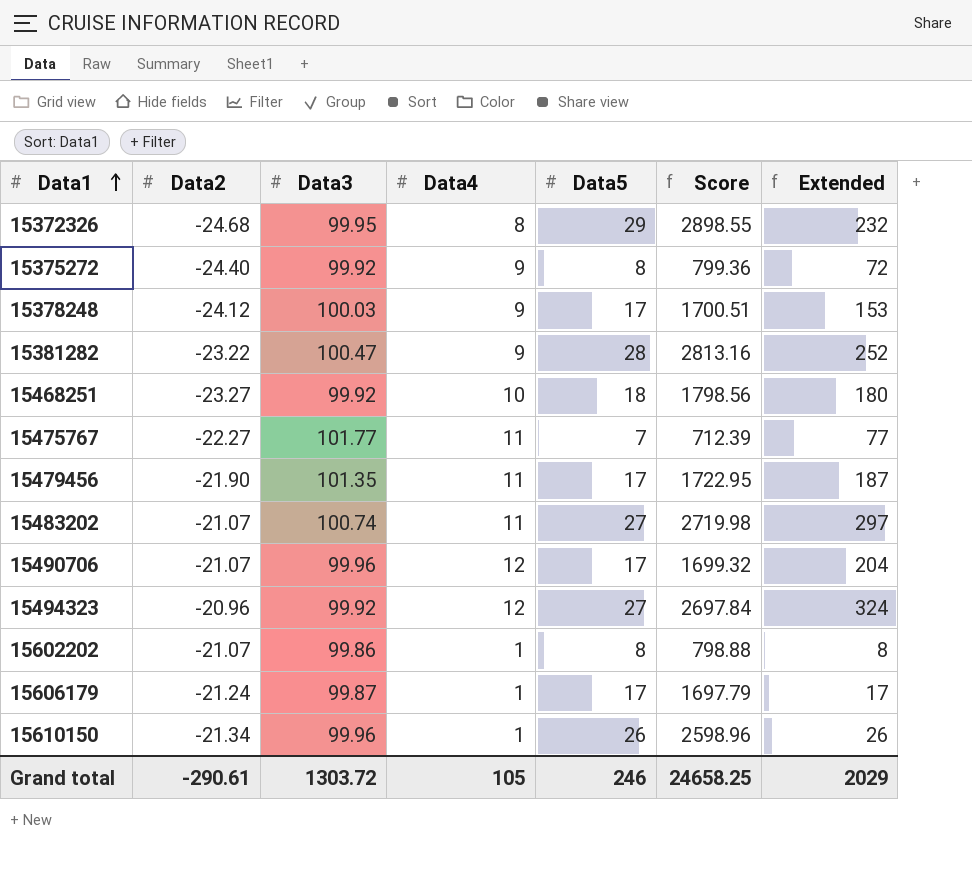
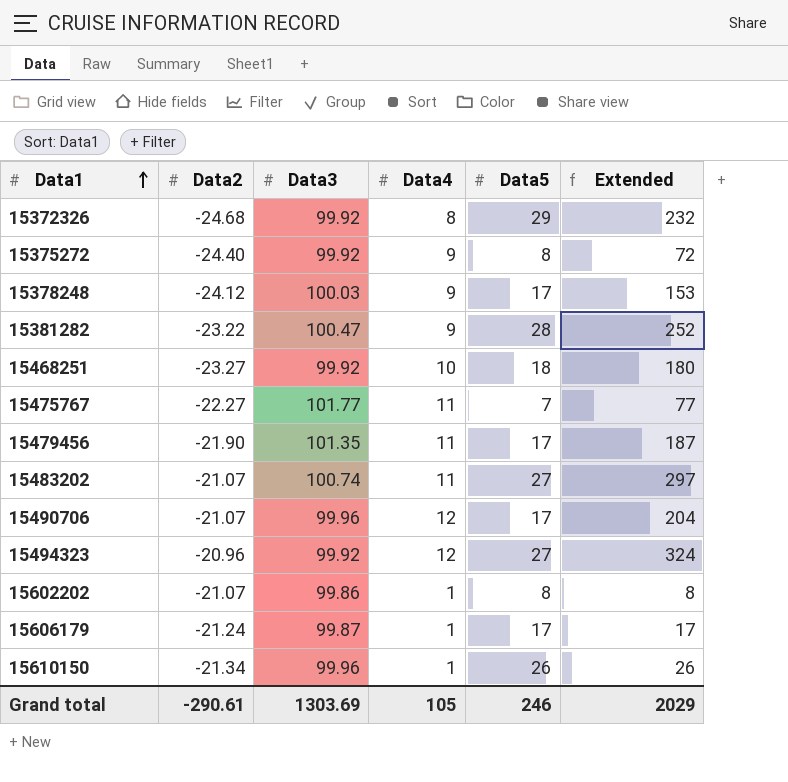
column Score | formula: [Data3] * [Data5] -> none
15372326 | Data3: 99.95 -> 99.92
Grand total | Data3: 1303.72 -> 1303.69

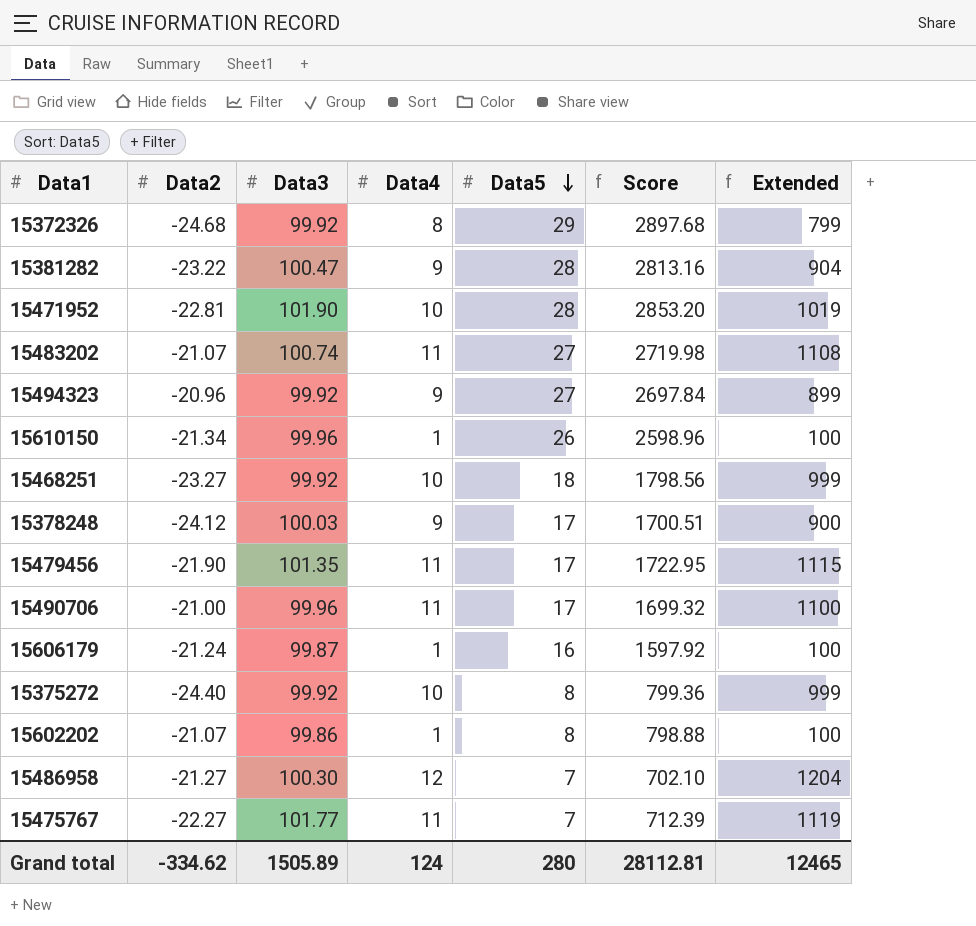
row order: Data1 ascending -> Data5 descending
column Score | formula: none -> [Data3] * [Data5]
column Extended | formula: [Data4] * [Data5] -> [Data3] * [Data4]
row 15471952: none -> -22.81 | 101.90 | 10 | 28 | 2853.20 | 1019
15494323 | Data4: 12 -> 9
15490706 | Data2: -21.07 -> -21.00
15490706 | Data4: 12 -> 11
15606179 | Data5: 17 -> 16
15375272 | Data4: 9 -> 10
row 15486958: none -> -21.27 | 100.30 | 12 | 7 | 702.10 | 1204
Grand total | Data2: -290.61 -> -334.62
Grand total | Data3: 1303.69 -> 1505.89
Grand total | Data4: 105 -> 124
Grand total | Data5: 246 -> 280
Grand total | Extended: 2029 -> 12465

